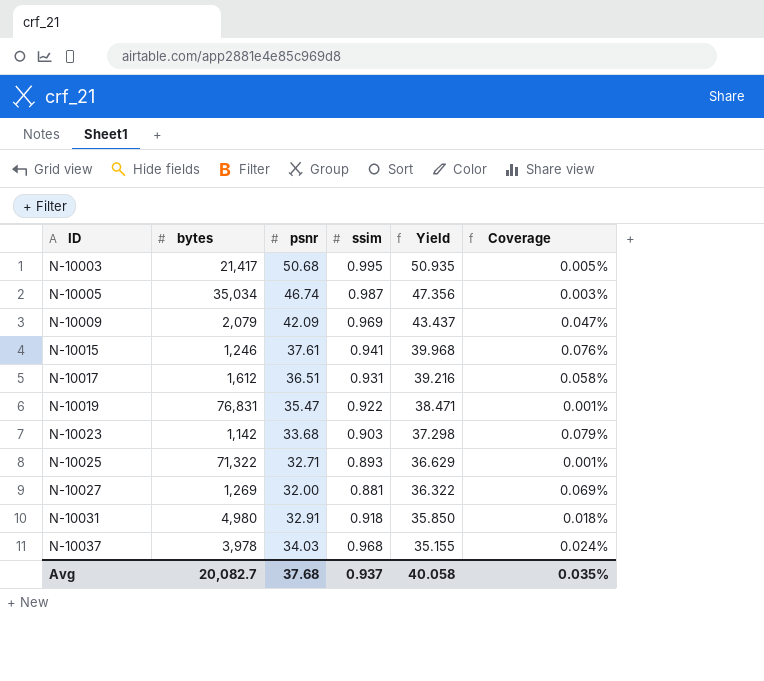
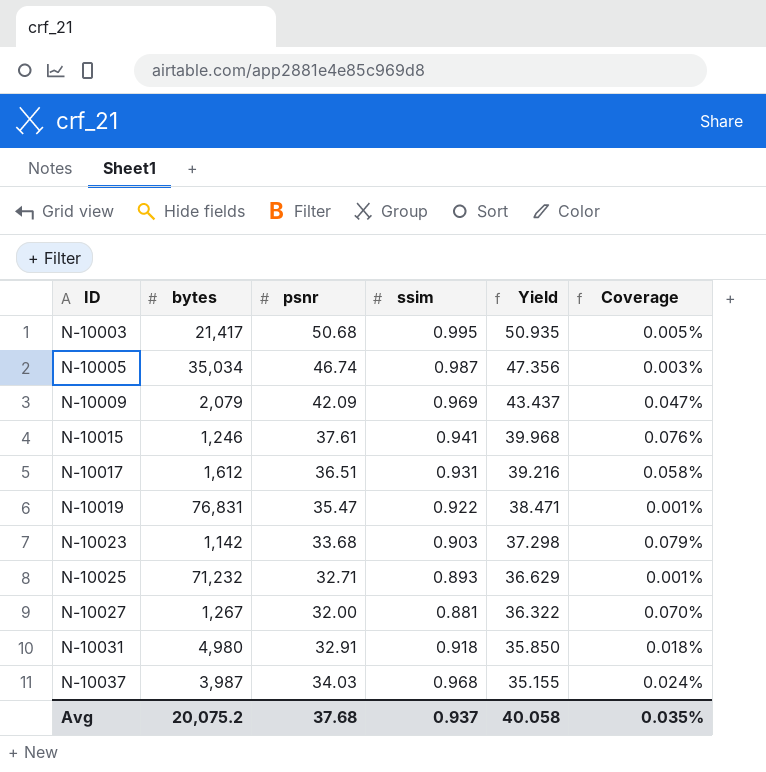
N-10025 | bytes: 71,322 -> 71,232
N-10027 | bytes: 1,269 -> 1,267
N-10027 | Coverage: 0.069% -> 0.070%
N-10037 | bytes: 3,978 -> 3,987
Avg | bytes: 20,082.7 -> 20,075.2

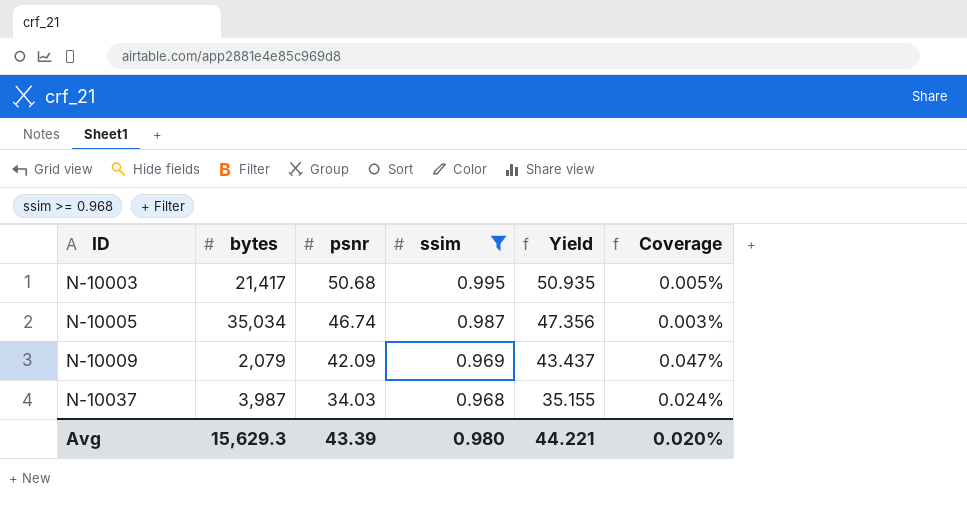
filter: none -> ssim >= 0.968
Avg | bytes: 20,075.2 -> 15,629.3
Avg | psnr: 37.68 -> 43.39
Avg | ssim: 0.937 -> 0.980
Avg | Yield: 40.058 -> 44.221
Avg | Coverage: 0.035% -> 0.020%

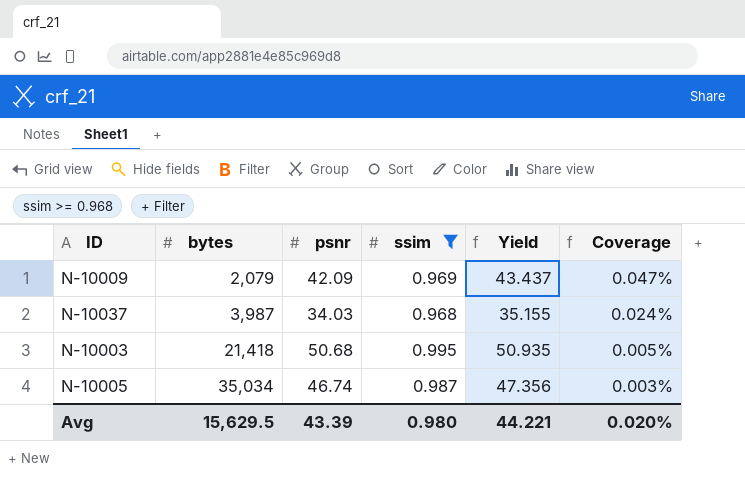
row order: ID ascending -> bytes ascending
N-10003 | bytes: 21,417 -> 21,418
Avg | bytes: 15,629.3 -> 15,629.5

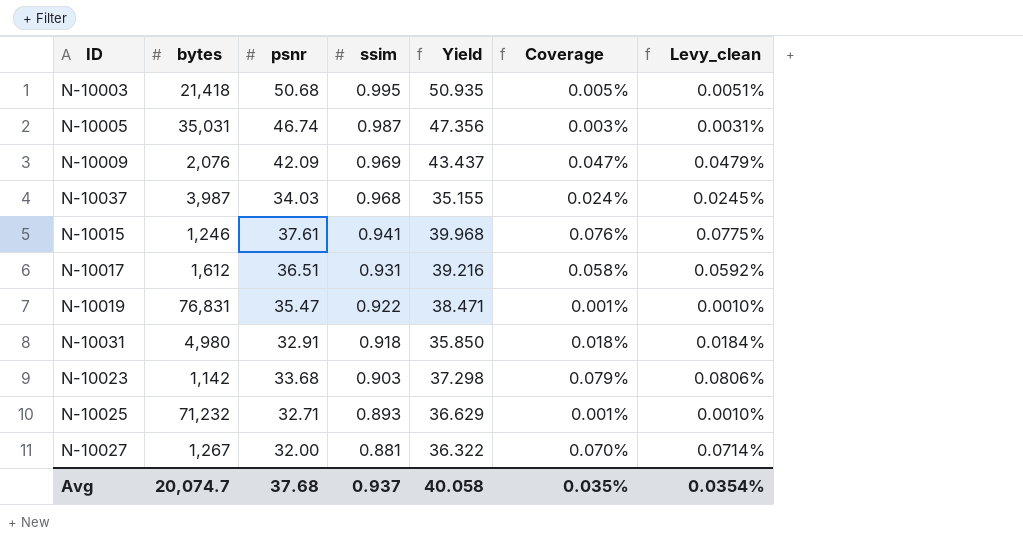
filter: ssim >= 0.968 -> none
row order: bytes ascending -> ssim descending
column Levy_clean | formula: none -> [Coverage] * 1.02
N-10005 | bytes: 35,034 -> 35,031
N-10009 | bytes: 2,079 -> 2,076
Avg | bytes: 15,629.5 -> 20,074.7
Avg | psnr: 43.39 -> 37.68
Avg | ssim: 0.980 -> 0.937
Avg | Yield: 44.221 -> 40.058
Avg | Coverage: 0.020% -> 0.035%

